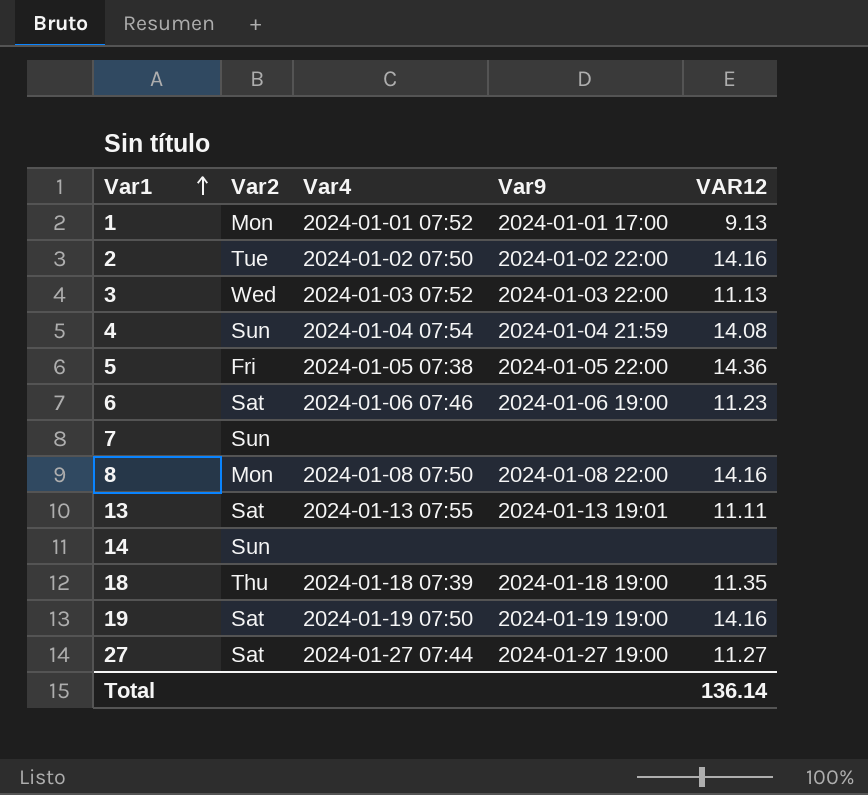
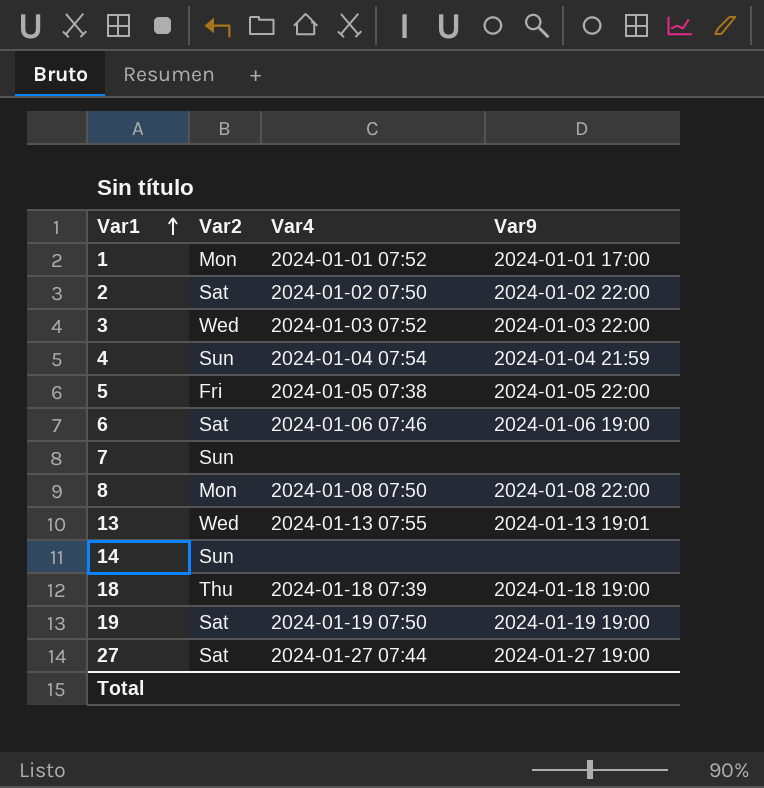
column VAR12 | position: 5 -> none
2 | Var2: Tue -> Sat
13 | Var2: Sat -> Wed

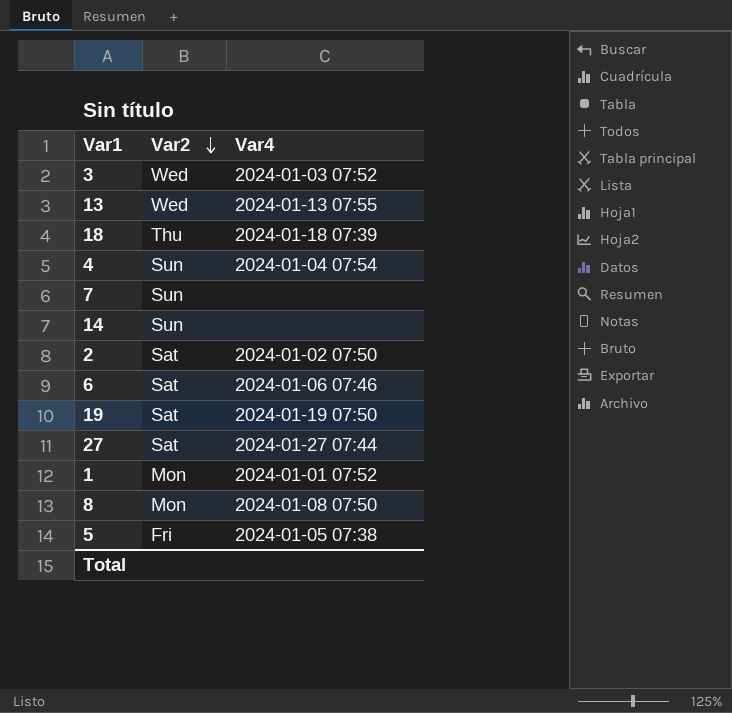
row order: Var1 ascending -> Var2 descending
column Var9 | position: 4 -> none

